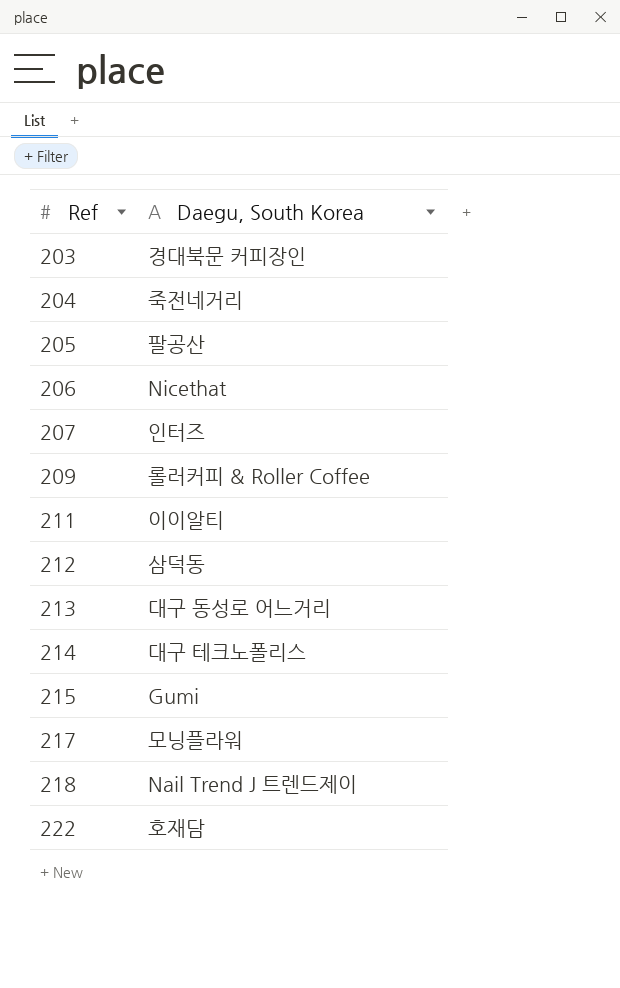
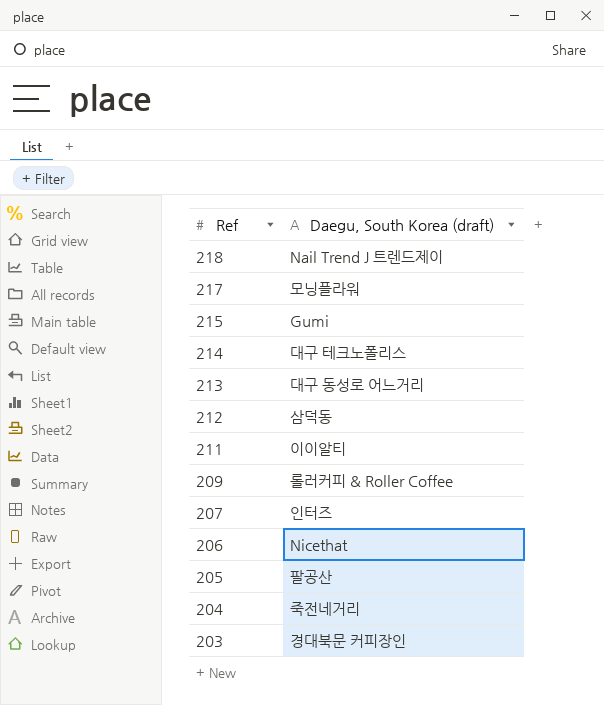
row order: Ref ascending -> Ref descending
column name: Daegu, South Korea -> Daegu, South Korea (draft)
row 222: 호재담 -> none

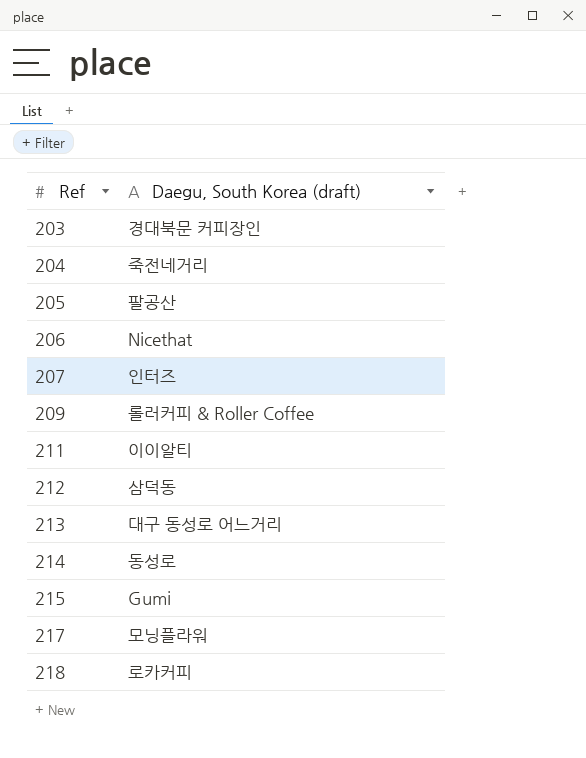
row order: Ref descending -> Ref ascending
214 | Daegu, South Korea (draft): 대구 테크노폴리스 -> 동성로
218 | Daegu, South Korea (draft): Nail Trend J 트렌드제이 -> 로카커피

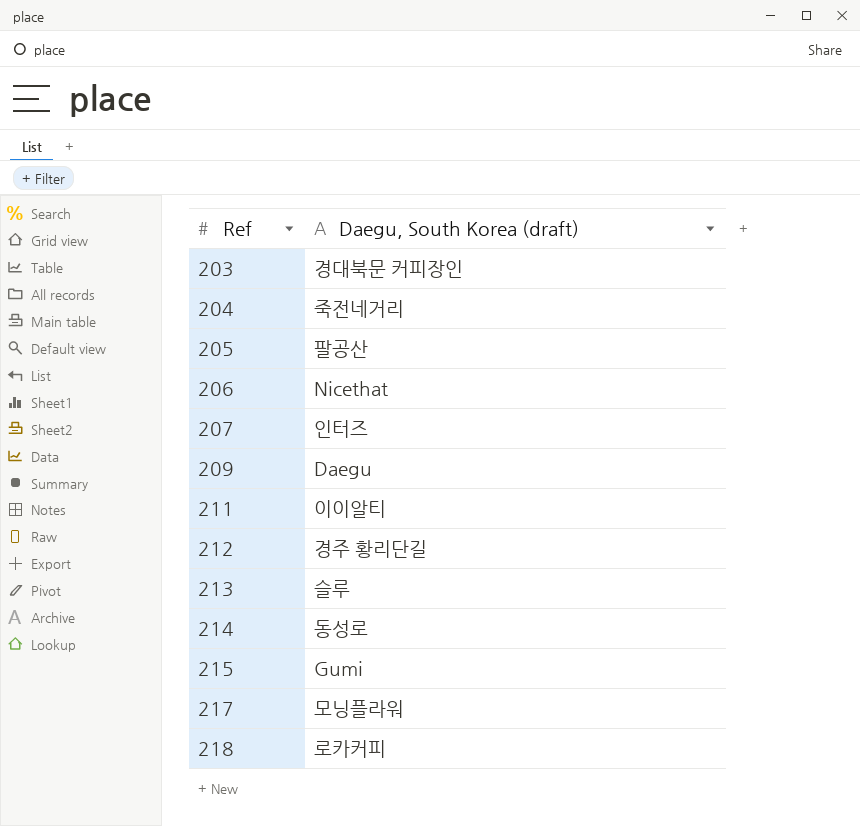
209 | Daegu, South Korea (draft): 롤러커피 & Roller Coffee -> Daegu
212 | Daegu, South Korea (draft): 삼덕동 -> 경주 황리단길
213 | Daegu, South Korea (draft): 대구 동성로 어느거리 -> 슬루

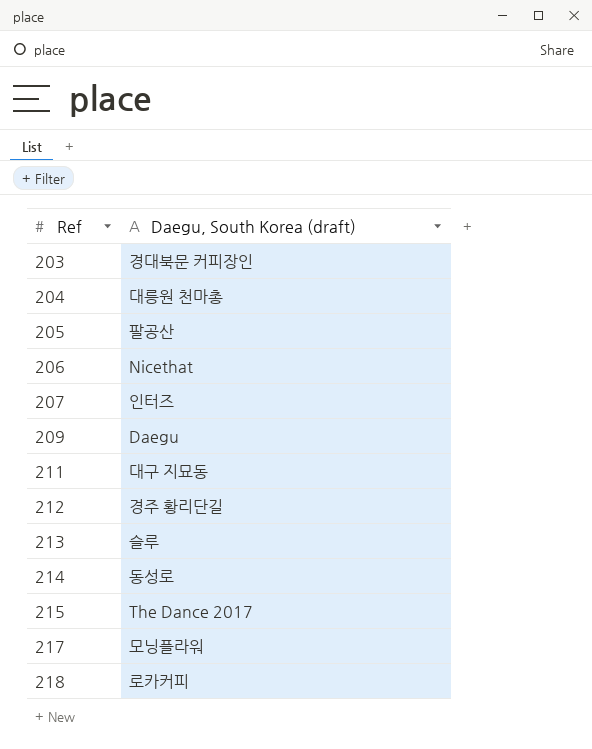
204 | Daegu, South Korea (draft): 죽전네거리 -> 대릉원 천마총
211 | Daegu, South Korea (draft): 이이알티 -> 대구 지묘동
215 | Daegu, South Korea (draft): Gumi -> The Dance 2017

